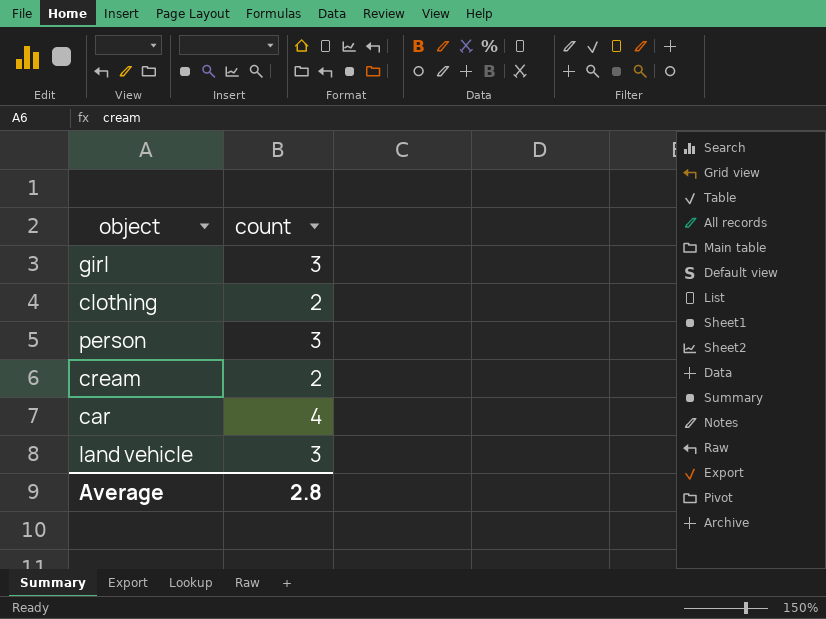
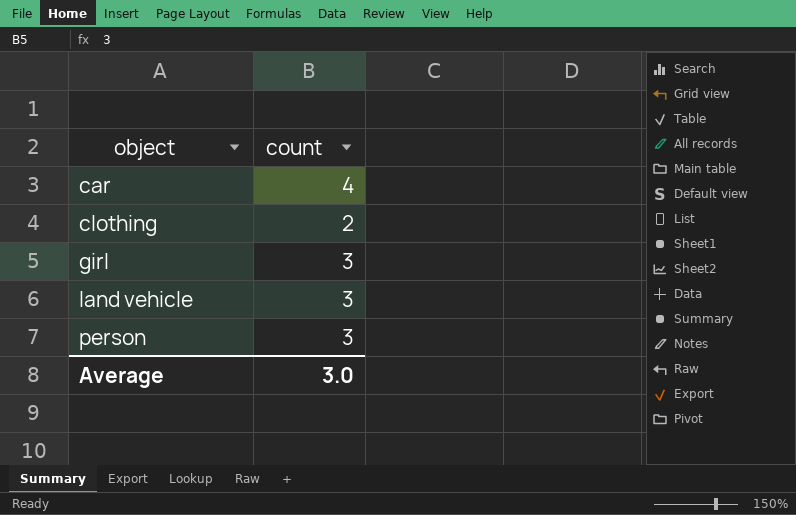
row order: none -> object ascending
row cream: 2 -> none
Average | count: 2.8 -> 3.0

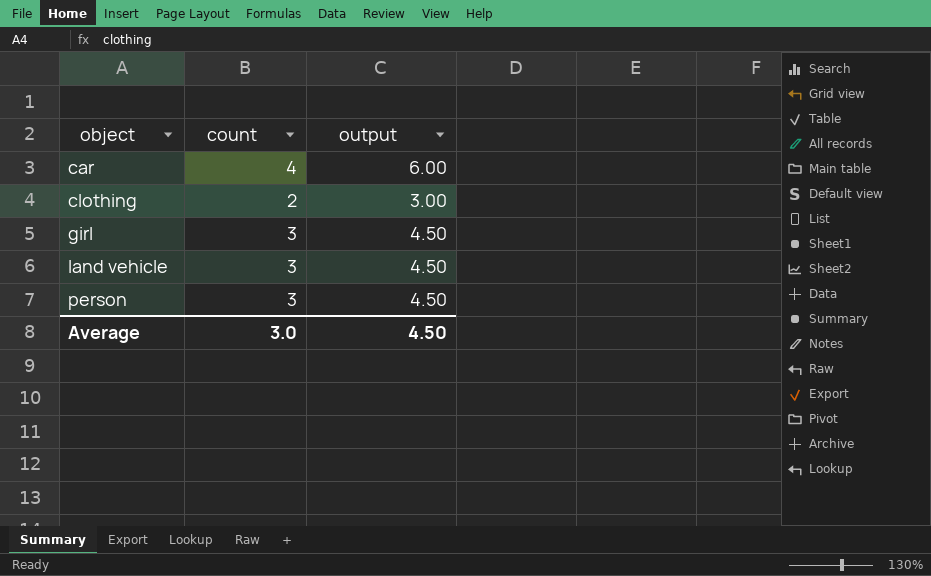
column output | formula: none -> [count] * 1.5

